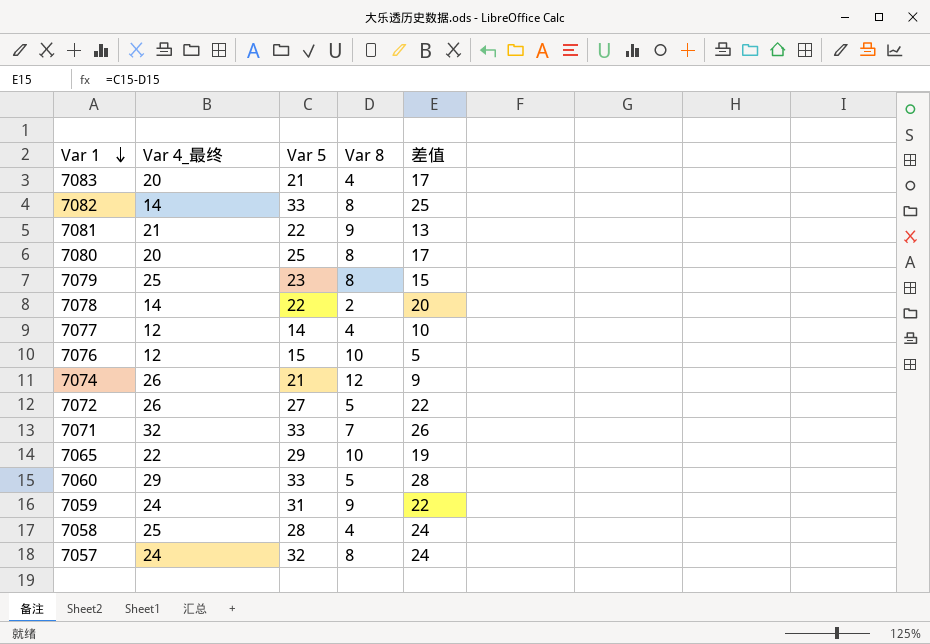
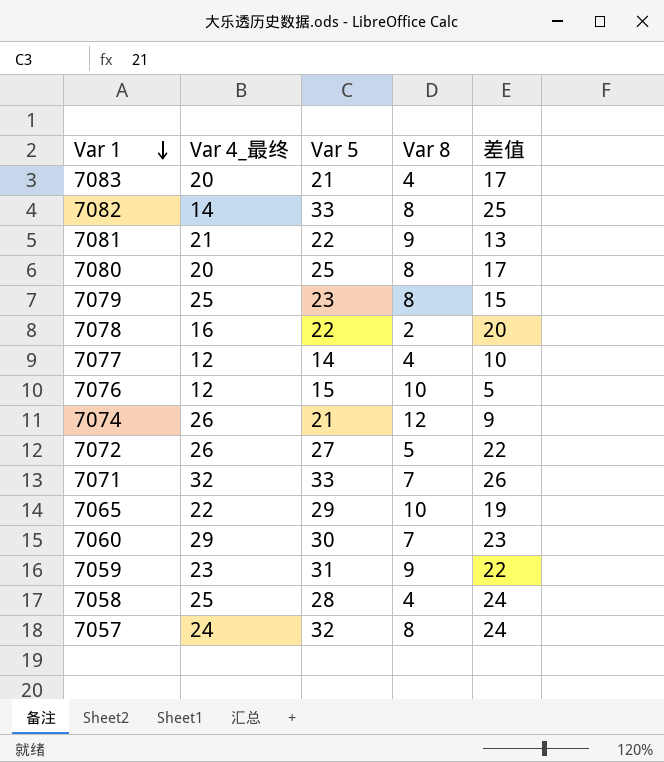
7078 | Var 4_最终: 14 -> 16
7060 | Var 5: 33 -> 30
7060 | Var 8: 5 -> 7
7060 | 差值: 28 -> 23
7059 | Var 4_最终: 24 -> 23

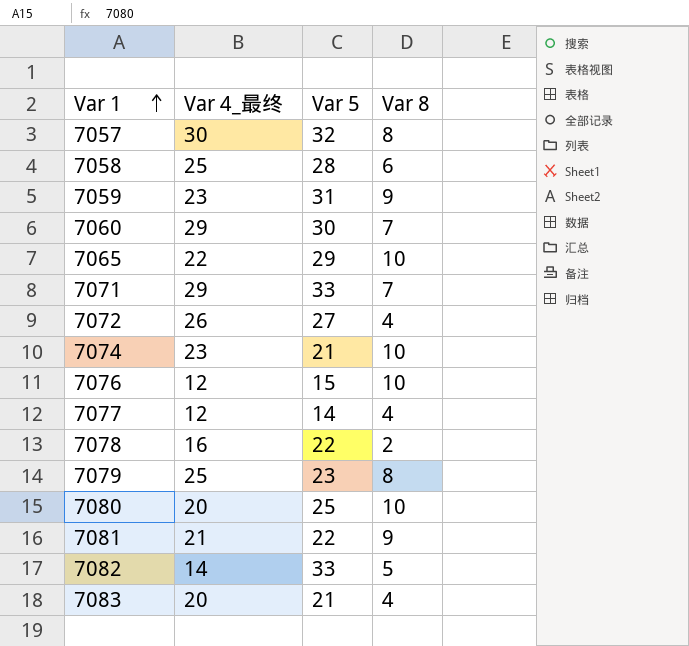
row order: Var 1 descending -> Var 1 ascending
column 差值 | formula: [Var 5] - [Var 8] -> none
7057 | Var 4_最终: 24 -> 30
7058 | Var 8: 4 -> 6
7071 | Var 4_最终: 32 -> 29
7072 | Var 8: 5 -> 4
7074 | Var 4_最终: 26 -> 23
7074 | Var 8: 12 -> 10
7080 | Var 8: 8 -> 10
7082 | Var 8: 8 -> 5

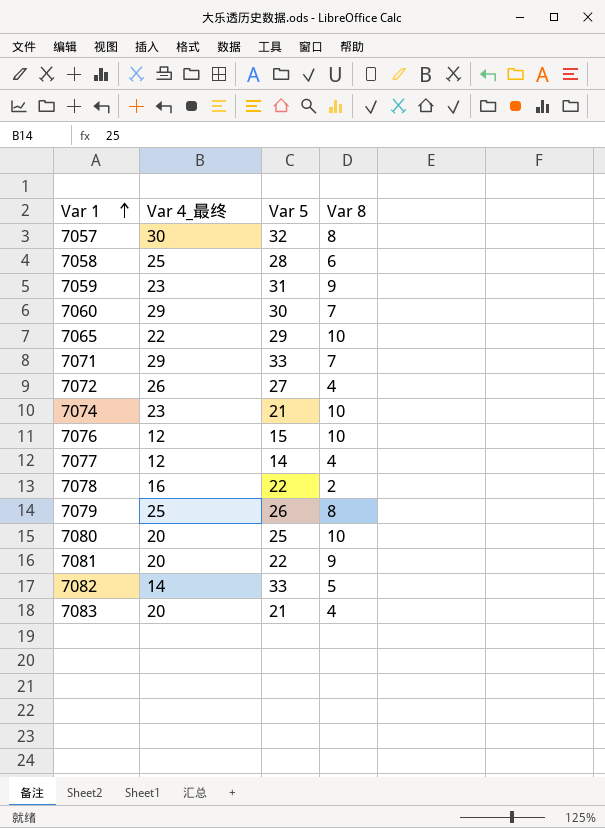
7079 | Var 5: 23 -> 26
7081 | Var 4_最终: 21 -> 20

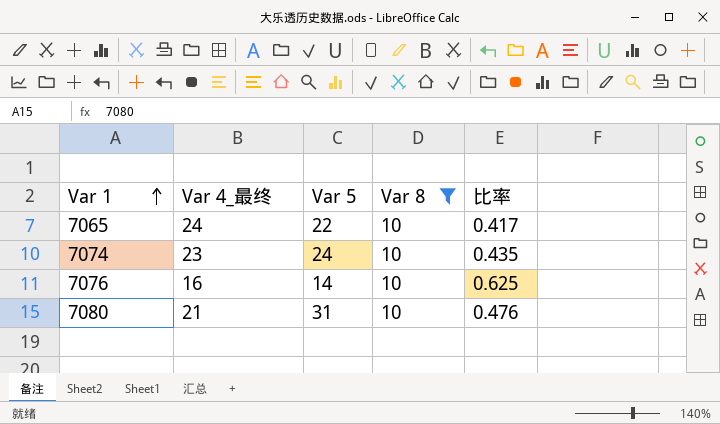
filter: none -> Var 8 = 10
column 比率 | formula: none -> [Var 8] / [Var 4_最终]
7065 | Var 4_最终: 22 -> 24
7065 | Var 5: 29 -> 22
7074 | Var 5: 21 -> 24
7076 | Var 4_最终: 12 -> 16
7076 | Var 5: 15 -> 14
7080 | Var 4_最终: 20 -> 21
7080 | Var 5: 25 -> 31

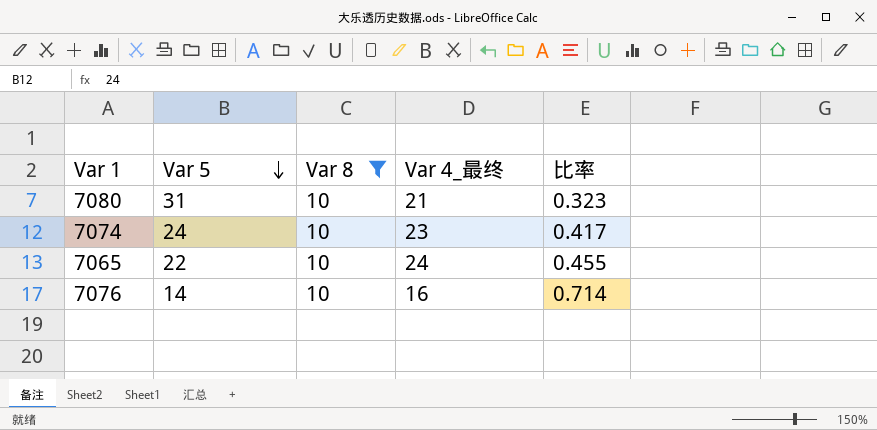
row order: Var 1 ascending -> Var 5 descending
column Var 4_最终 | position: 2 -> 4
column 比率 | formula: [Var 8] / [Var 4_最终] -> [Var 8] / [Var 5]

